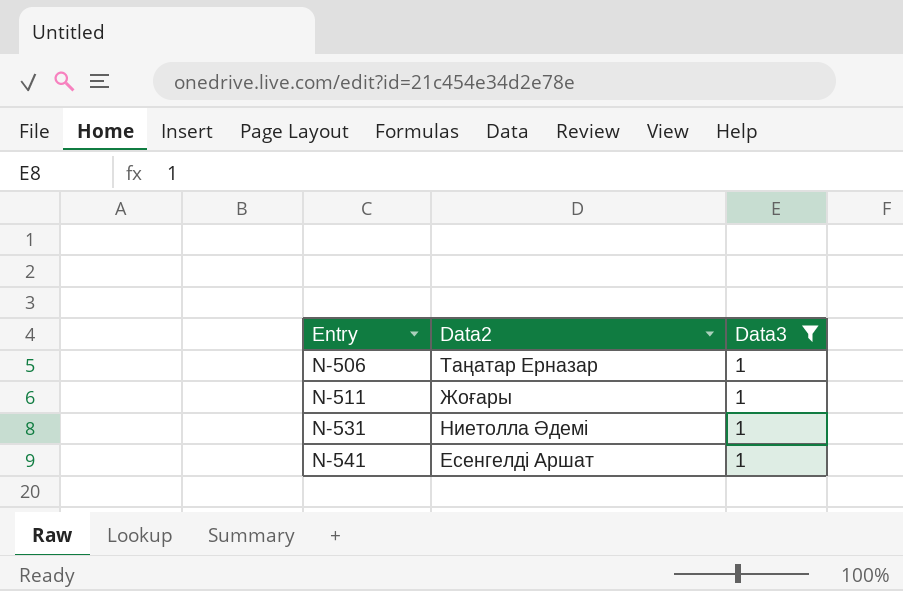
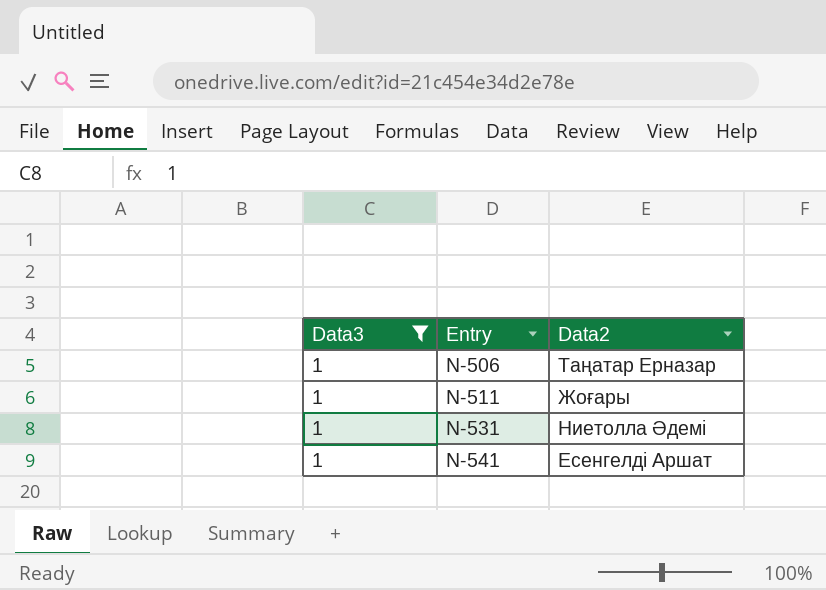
column Data3 | position: 3 -> 1

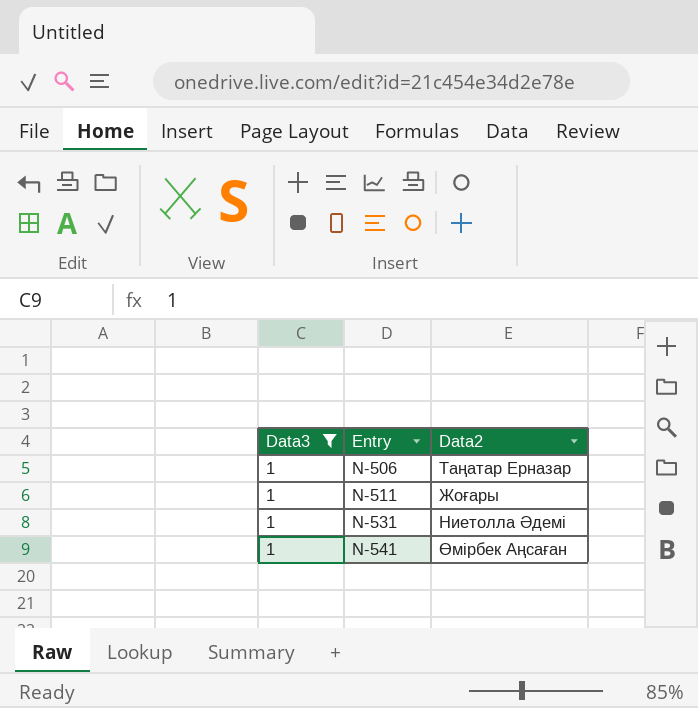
N-541 | Data2: Есенгелді Аршат -> Өмірбек Аңсаған

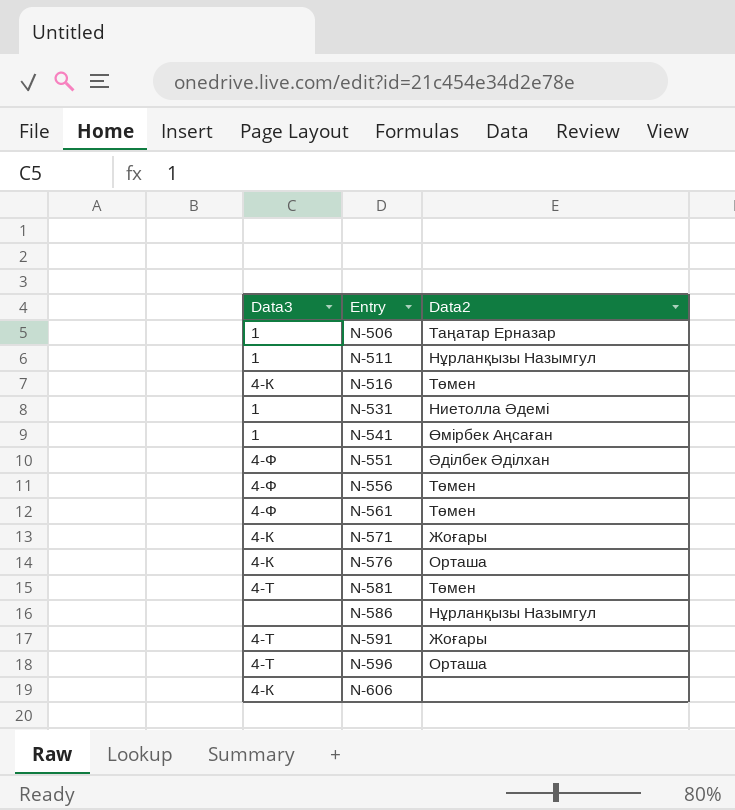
filter: Data3 = 1 -> none
N-511 | Data2: Жоғары -> Нұрланқызы Назымгул

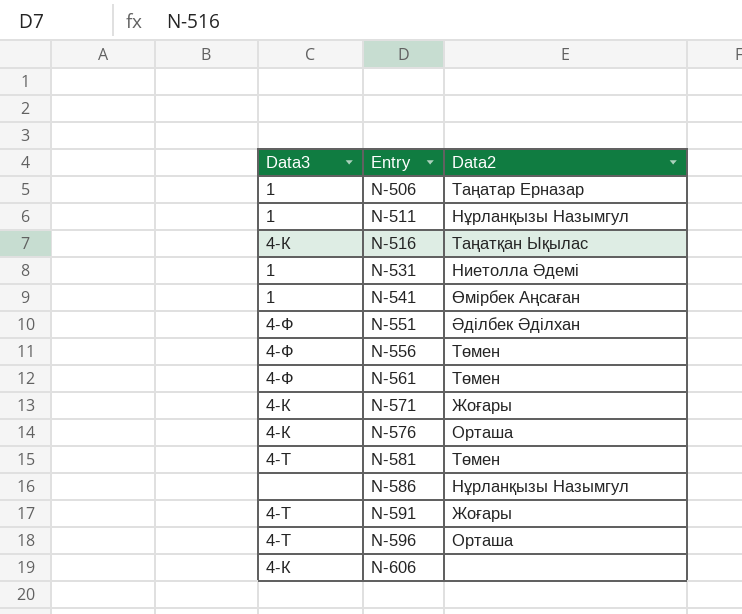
N-516 | Data2: Төмен -> Таңатқан Ықылас

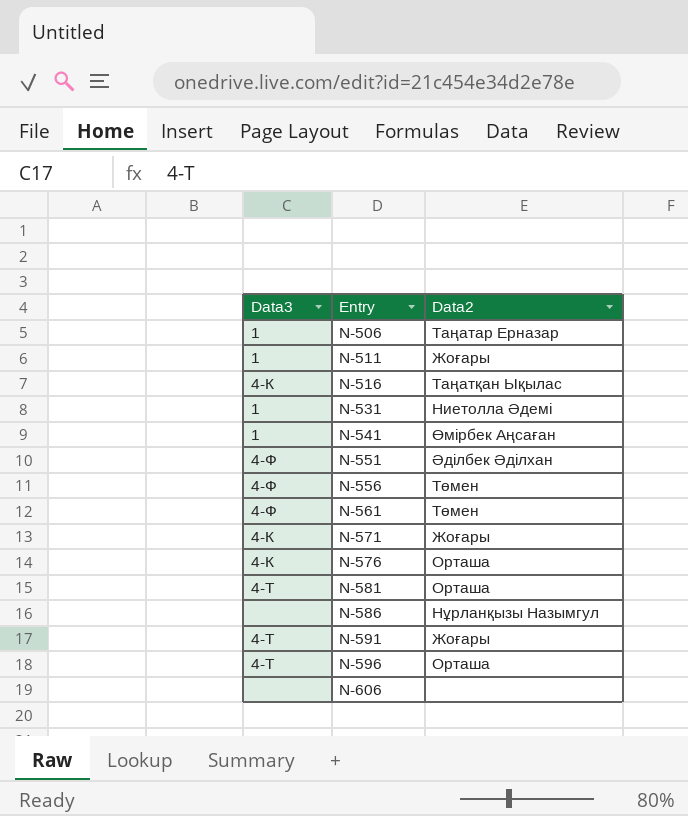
N-511 | Data2: Нұрланқызы Назымгул -> Жоғары
N-581 | Data2: Төмен -> Орташа
N-606 | Data3: 4-К -> none

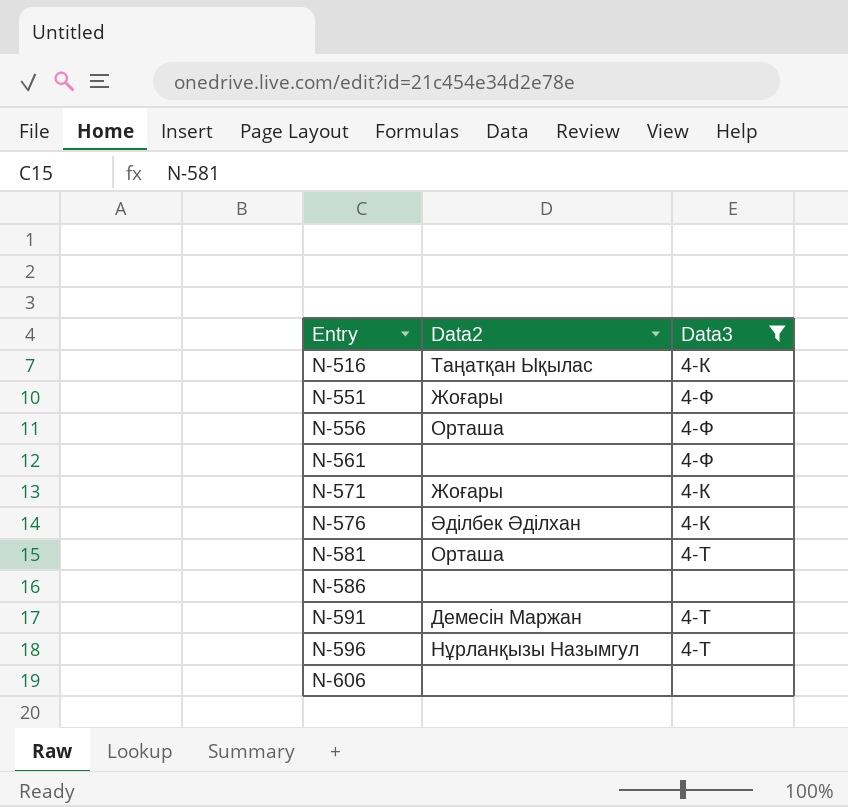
filter: none -> Data3 != 1
column Data3 | position: 1 -> 3
N-551 | Data2: Әділбек Әділхан -> Жоғары
N-556 | Data2: Төмен -> Орташа
N-561 | Data2: Төмен -> none
N-576 | Data2: Орташа -> Әділбек Әділхан
N-586 | Data2: Нұрланқызы Назымгул -> none
N-591 | Data2: Жоғары -> Демесін Маржан
N-596 | Data2: Орташа -> Нұрланқызы Назымгул

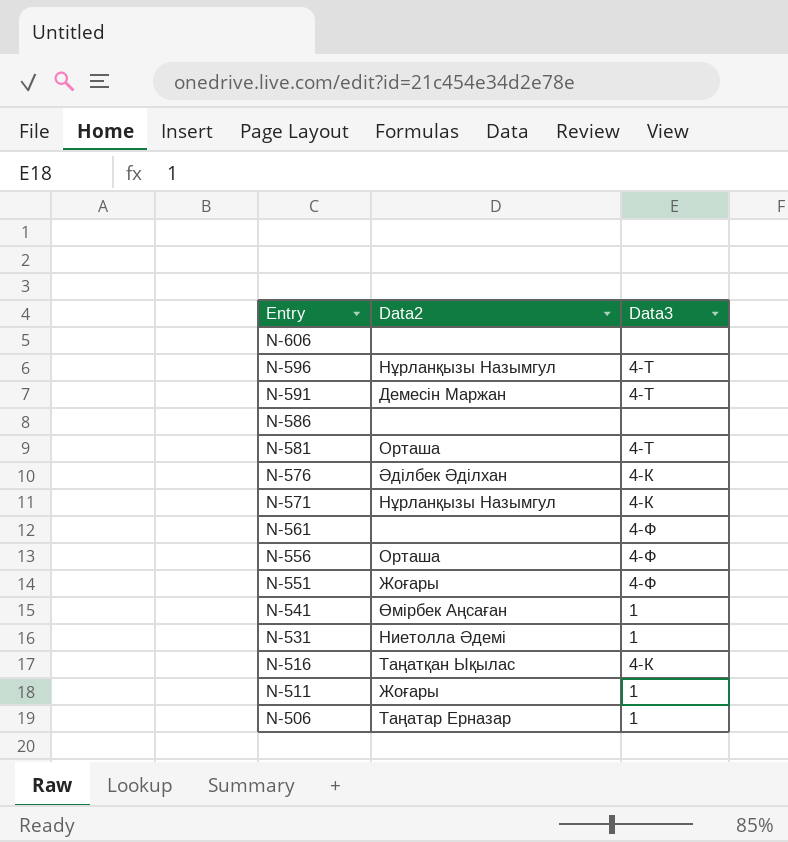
filter: Data3 != 1 -> none
row order: Entry ascending -> Entry descending
N-571 | Data2: Жоғары -> Нұрланқызы Назымгул

